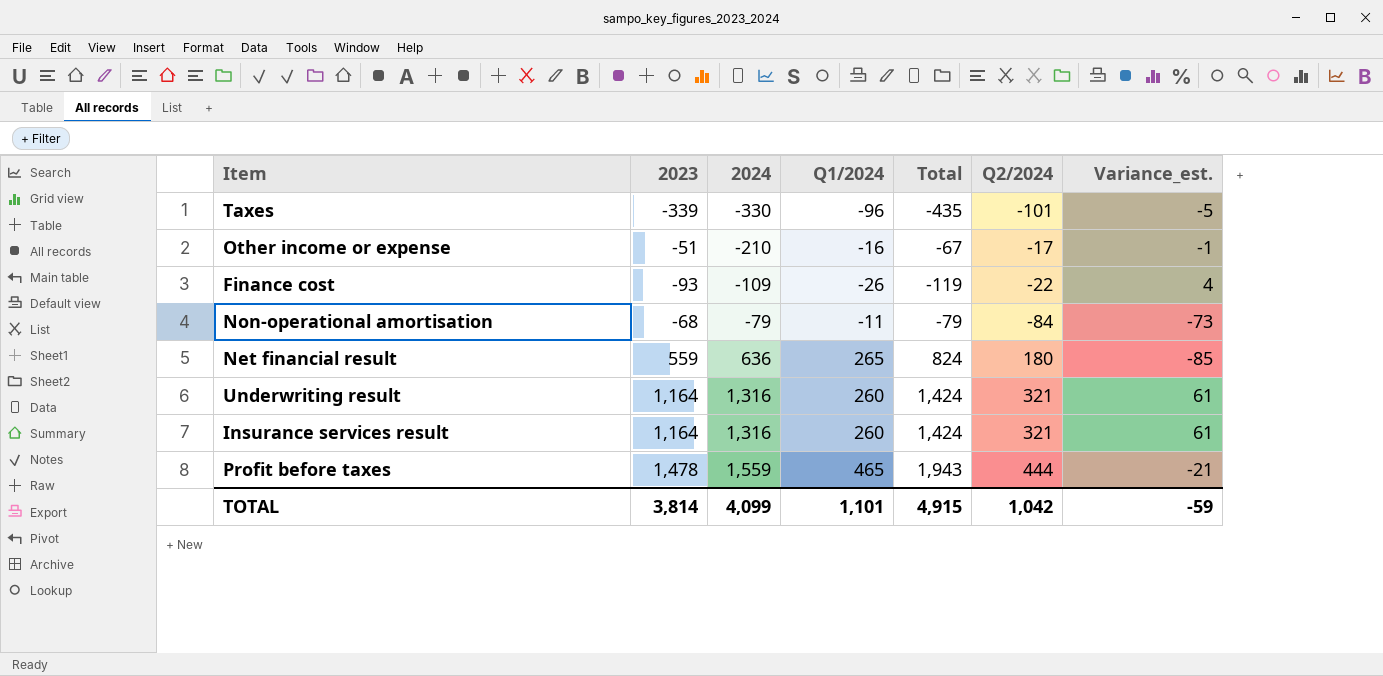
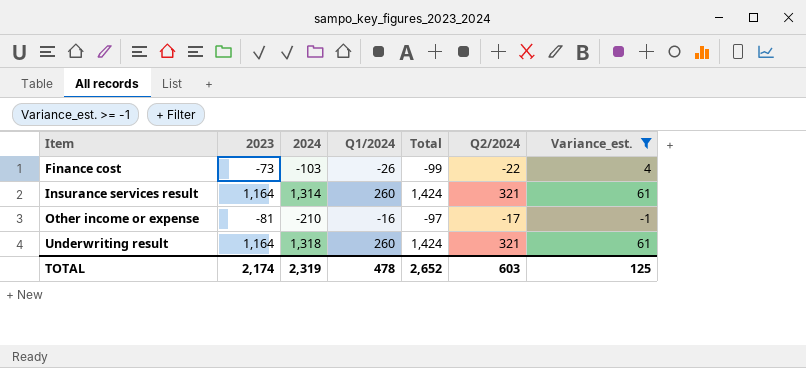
filter: none -> Variance_est. >= -1
row order: 2024 ascending -> Item ascending
Finance cost | 2023: -93 -> -73
Finance cost | 2024: -109 -> -103
Finance cost | Total: -119 -> -99
Insurance services result | 2024: 1,316 -> 1,314
Other income or expense | 2023: -51 -> -81
Other income or expense | Total: -67 -> -97
Underwriting result | 2024: 1,316 -> 1,318
TOTAL | 2023: 3,814 -> 2,174
TOTAL | 2024: 4,099 -> 2,319
TOTAL | Q1/2024: 1,101 -> 478
TOTAL | Total: 4,915 -> 2,652
TOTAL | Q2/2024: 1,042 -> 603
TOTAL | Variance_est.: -59 -> 125

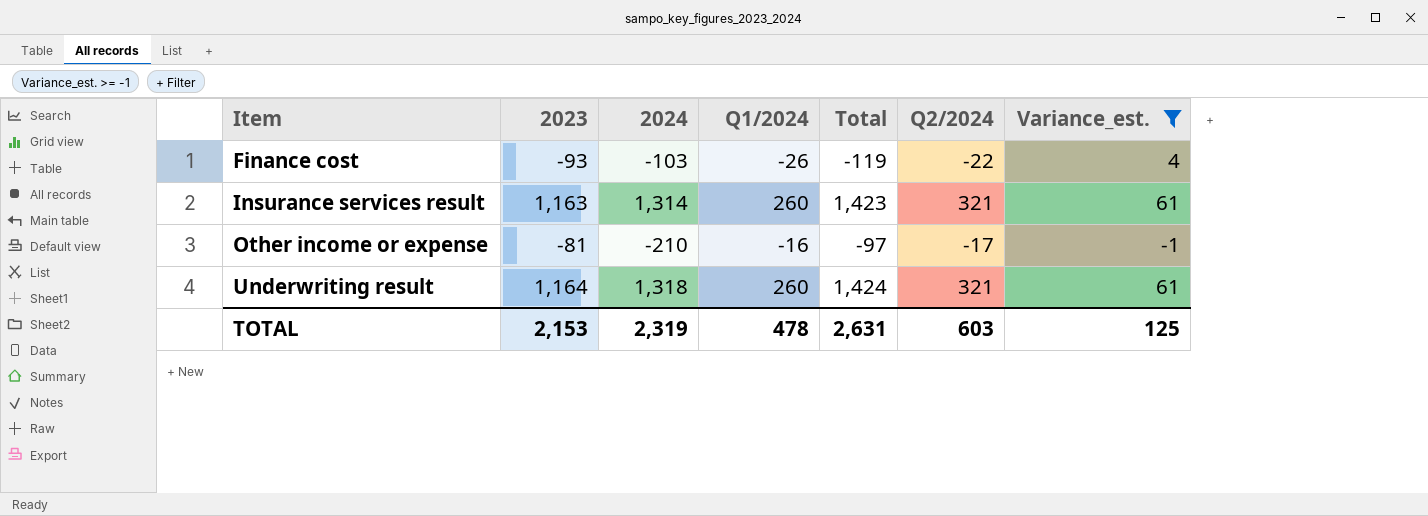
Finance cost | 2023: -73 -> -93
Finance cost | Total: -99 -> -119
Insurance services result | 2023: 1,164 -> 1,163
Insurance services result | Total: 1,424 -> 1,423
TOTAL | 2023: 2,174 -> 2,153
TOTAL | Total: 2,652 -> 2,631

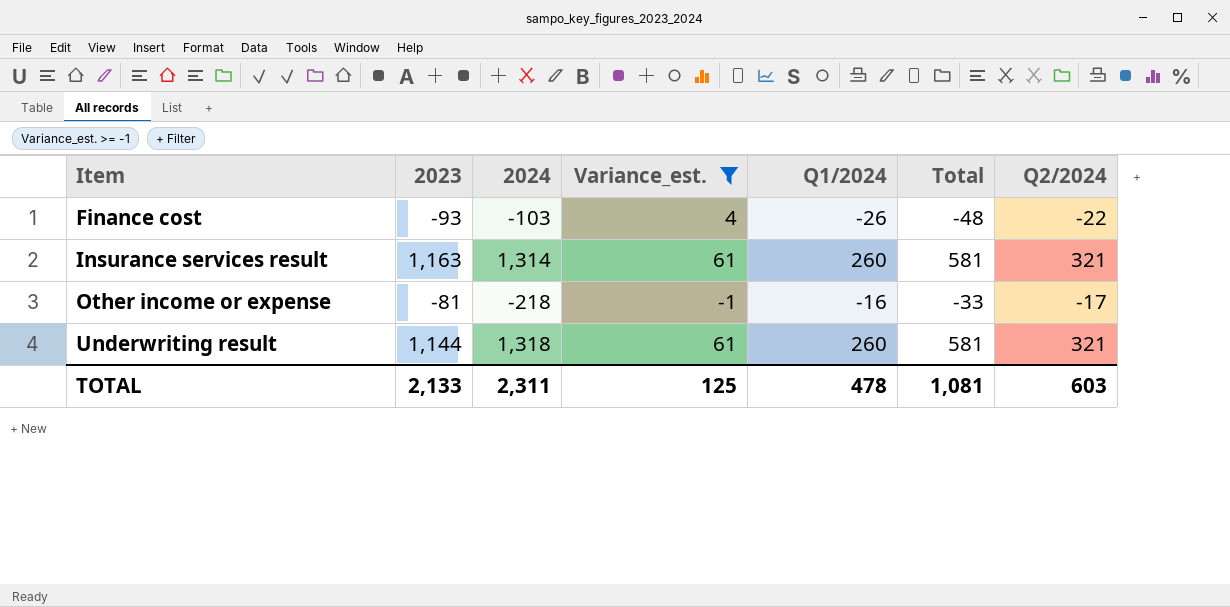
column Variance_est. | position: 7 -> 4
column Total | formula: [2023] + [Q1/2024] -> [Q1/2024] + [Q2/2024]
Other income or expense | 2024: -210 -> -218
Underwriting result | 2023: 1,164 -> 1,144
TOTAL | 2023: 2,153 -> 2,133
TOTAL | 2024: 2,319 -> 2,311
TOTAL | Total: 2,631 -> 1,081

